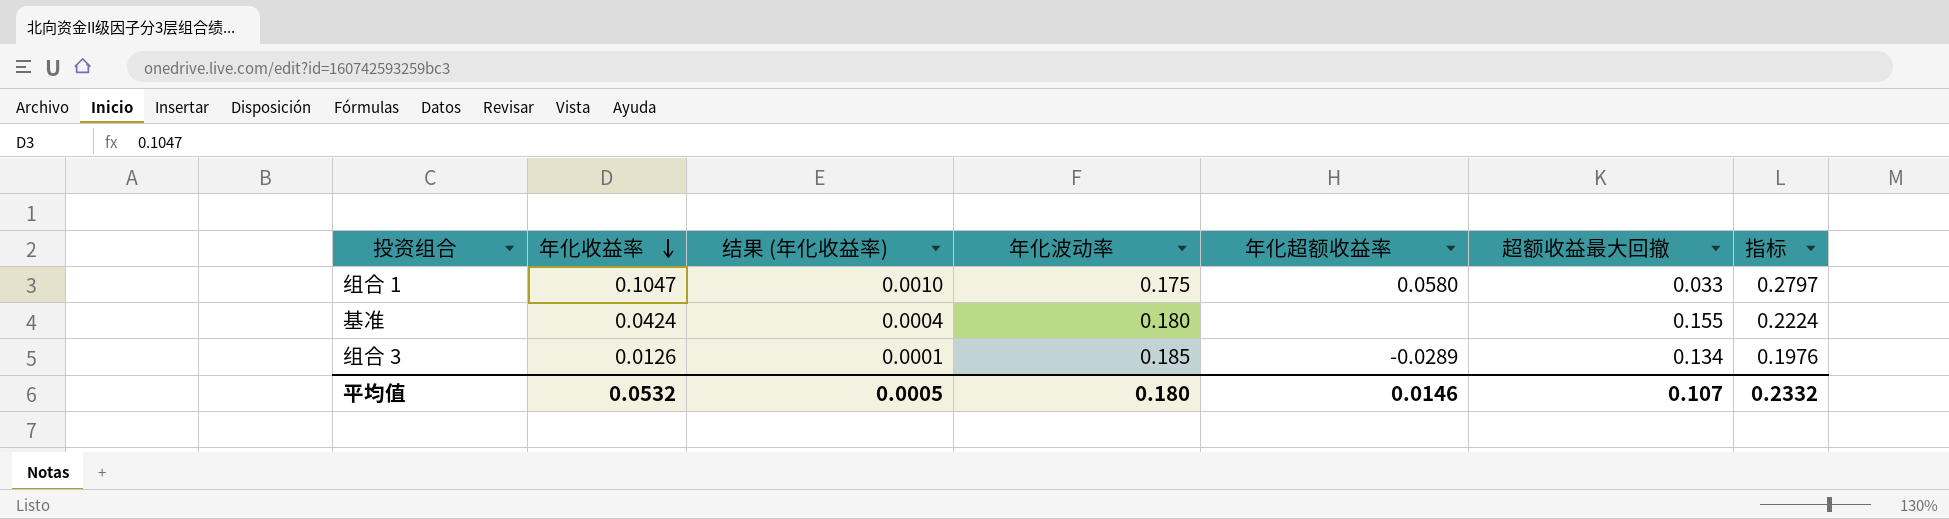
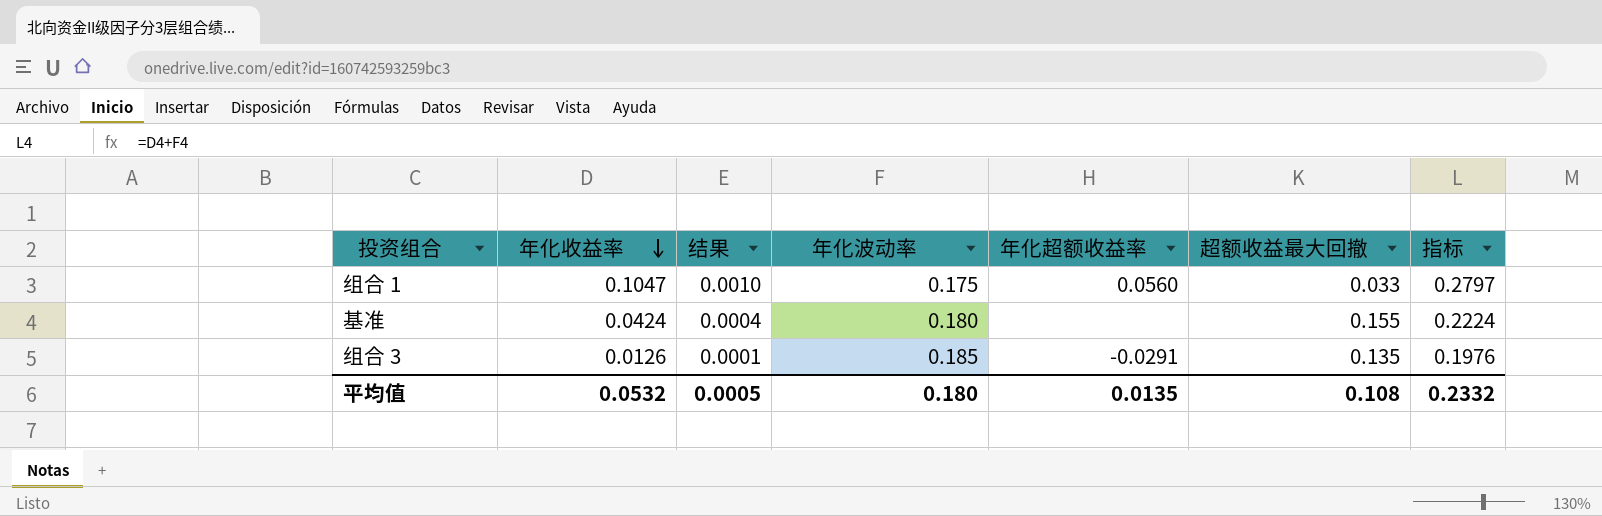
column name: 结果 (年化收益率) -> 结果
组合 1 | 年化超额收益率: 0.0580 -> 0.0560
组合 3 | 年化超额收益率: -0.0289 -> -0.0291
组合 3 | 超额收益最大回撤: 0.134 -> 0.135
平均值 | 年化超额收益率: 0.0146 -> 0.0135
平均值 | 超额收益最大回撤: 0.107 -> 0.108

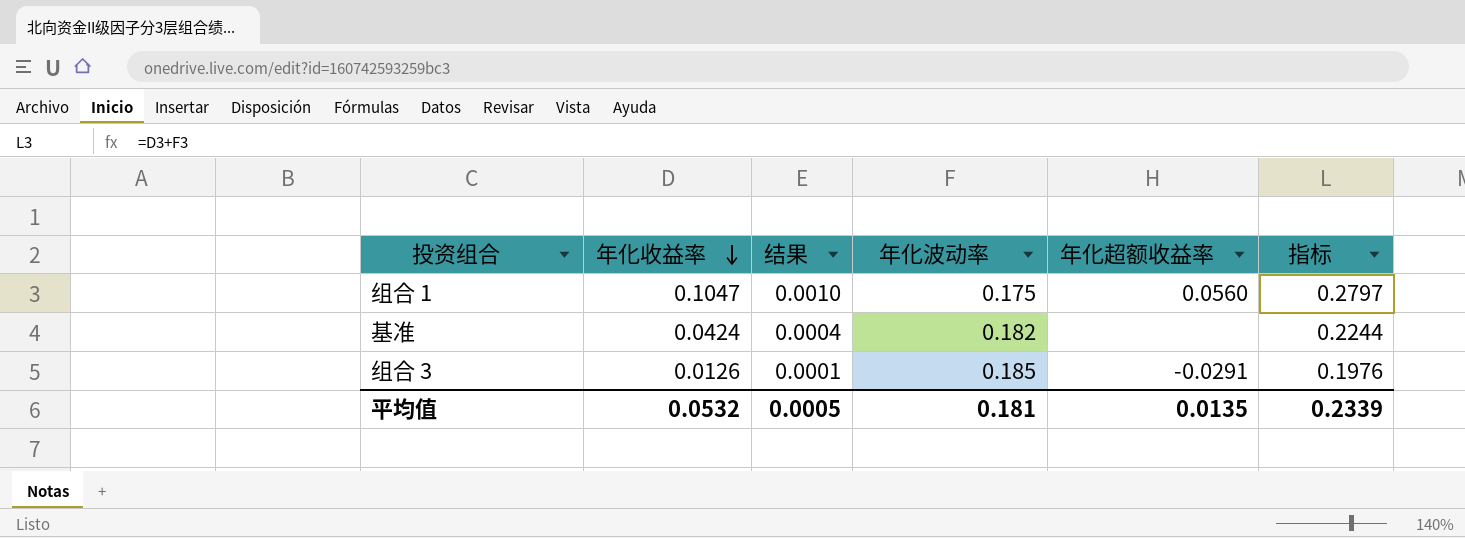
column 超额收益最大回撤 | position: 6 -> none
基准 | 年化波动率: 0.180 -> 0.182
基准 | 指标: 0.2224 -> 0.2244
平均值 | 年化波动率: 0.180 -> 0.181
平均值 | 指标: 0.2332 -> 0.2339

